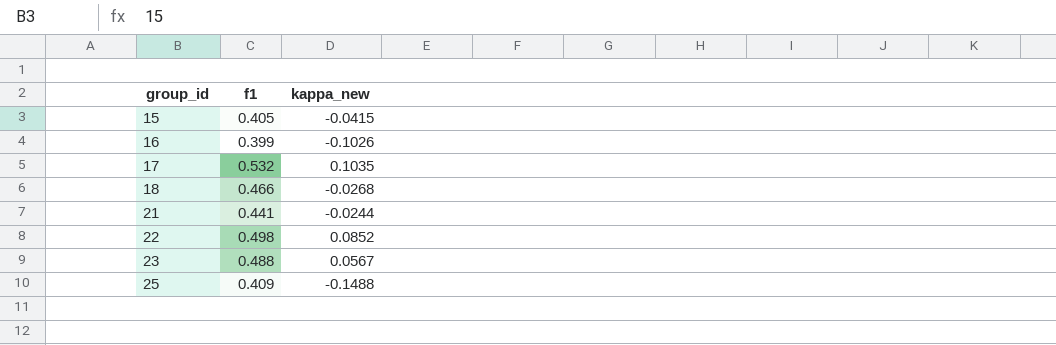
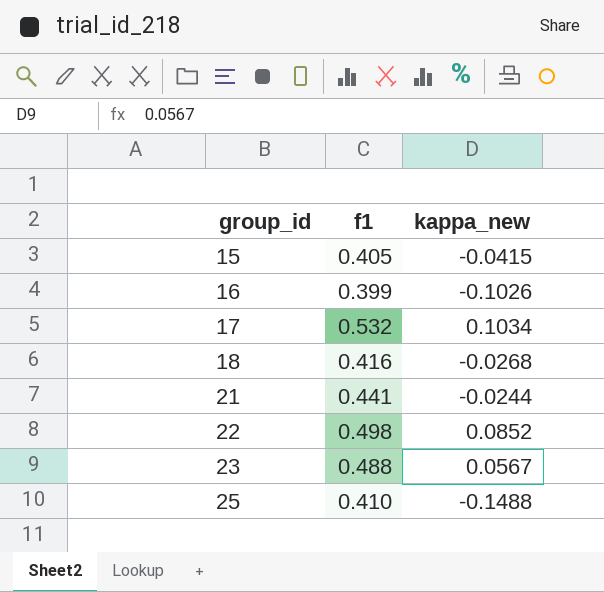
17 | kappa_new: 0.1035 -> 0.1034
18 | f1: 0.466 -> 0.416
25 | f1: 0.409 -> 0.410

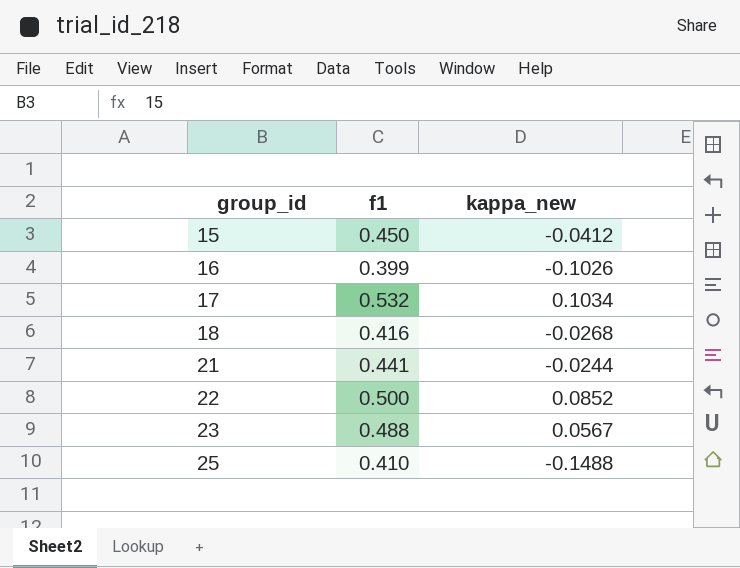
15 | f1: 0.405 -> 0.450
15 | kappa_new: -0.0415 -> -0.0412
22 | f1: 0.498 -> 0.500

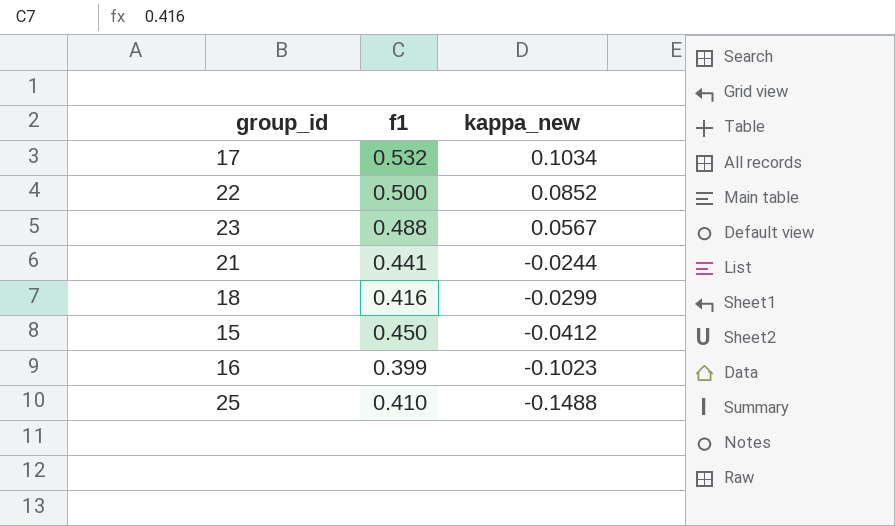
row order: group_id ascending -> kappa_new descending
18 | kappa_new: -0.0268 -> -0.0299
16 | kappa_new: -0.1026 -> -0.1023

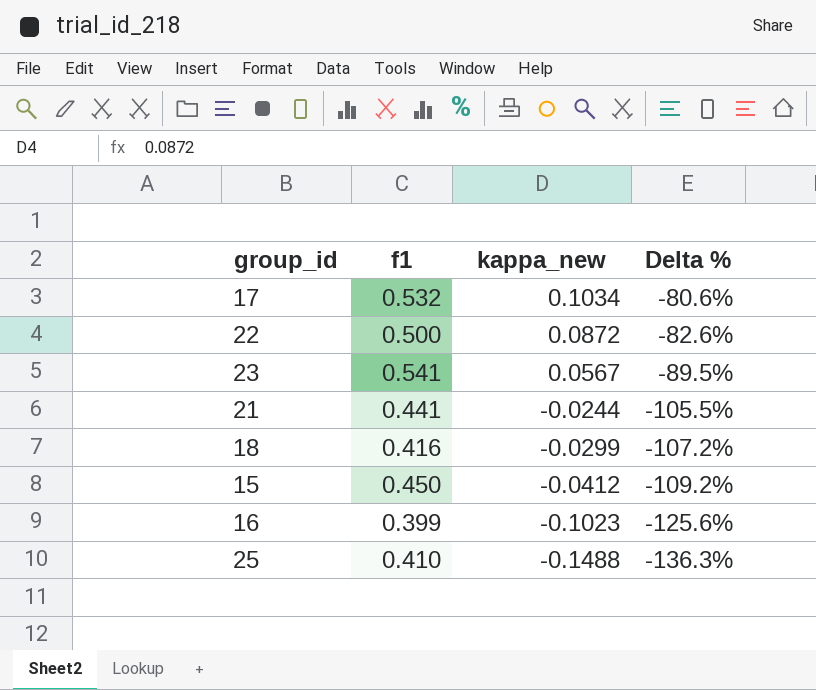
column Delta % | formula: none -> ([kappa_new] - [f1]) / [f1]
22 | kappa_new: 0.0852 -> 0.0872
23 | f1: 0.488 -> 0.541

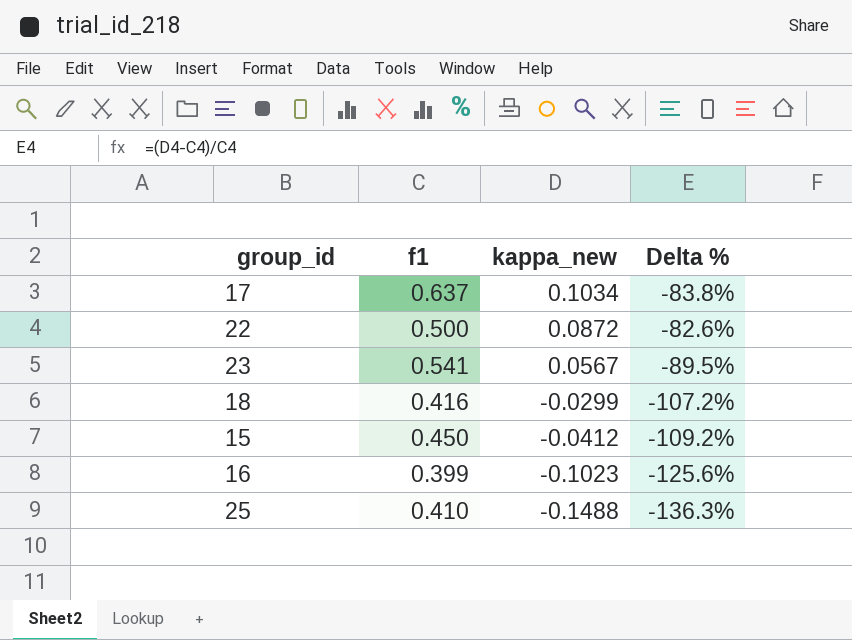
row 21: 0.441 | -0.0244 | -105.5% -> none
17 | f1: 0.532 -> 0.637
17 | Delta %: -80.6% -> -83.8%

